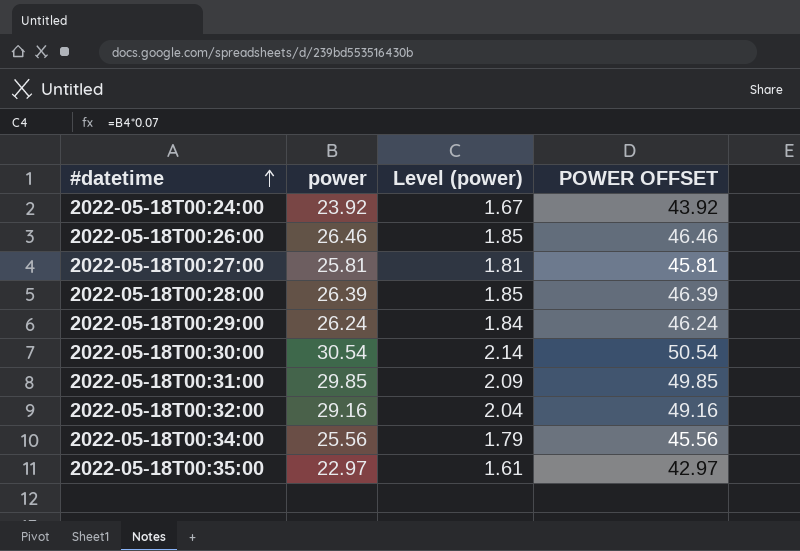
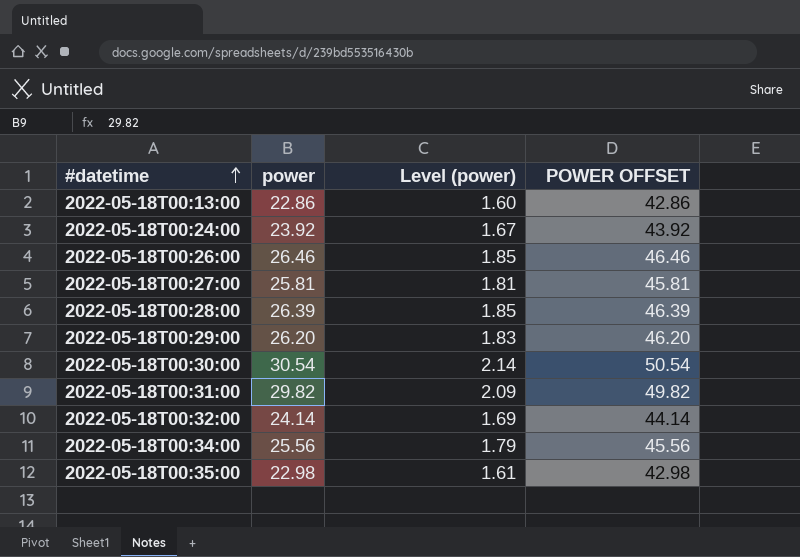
row 2022-05-18T00:13:00: none -> 22.86 | 1.60 | 42.86
2022-05-18T00:29:00 | power: 26.24 -> 26.20
2022-05-18T00:29:00 | Level (power): 1.84 -> 1.83
2022-05-18T00:29:00 | POWER OFFSET: 46.24 -> 46.20
2022-05-18T00:31:00 | power: 29.85 -> 29.82
2022-05-18T00:31:00 | POWER OFFSET: 49.85 -> 49.82
2022-05-18T00:32:00 | power: 29.16 -> 24.14
2022-05-18T00:32:00 | Level (power): 2.04 -> 1.69
2022-05-18T00:32:00 | POWER OFFSET: 49.16 -> 44.14
2022-05-18T00:35:00 | power: 22.97 -> 22.98
2022-05-18T00:35:00 | POWER OFFSET: 42.97 -> 42.98

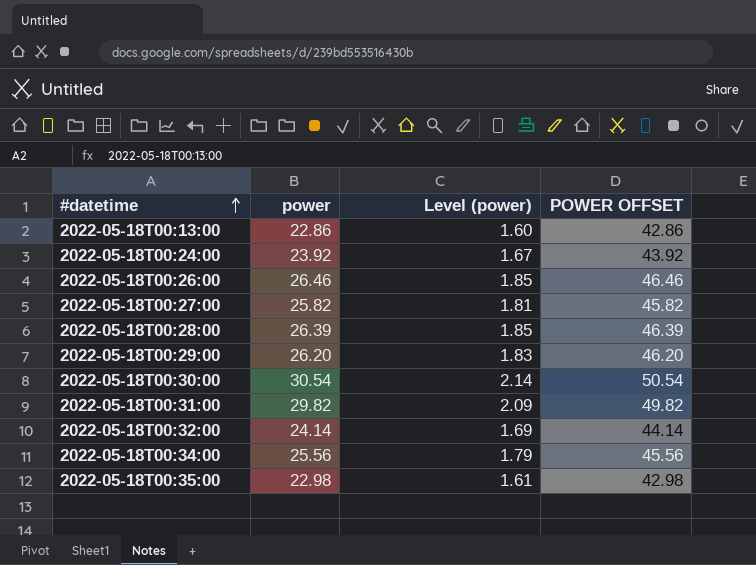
2022-05-18T00:27:00 | power: 25.81 -> 25.82
2022-05-18T00:27:00 | POWER OFFSET: 45.81 -> 45.82

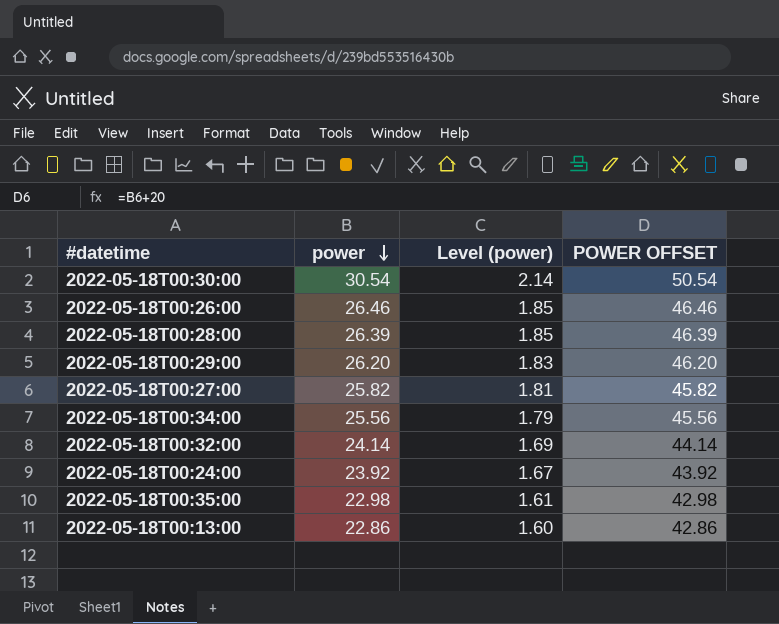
row order: #datetime ascending -> power descending
row 2022-05-18T00:31:00: 29.82 | 2.09 | 49.82 -> none

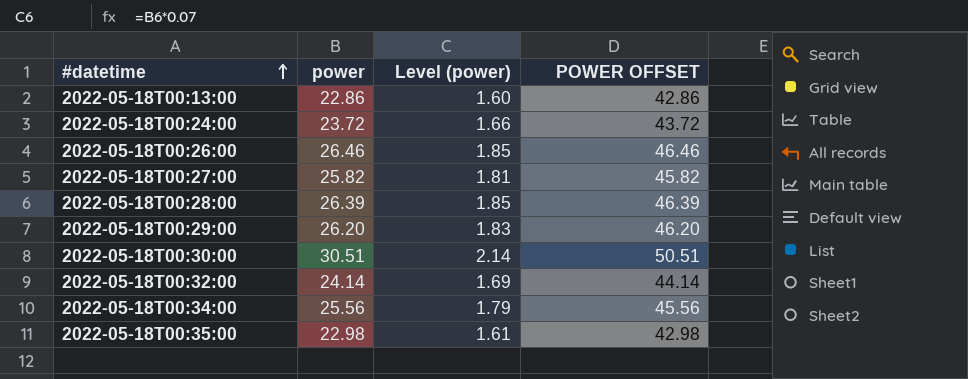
row order: power descending -> #datetime ascending
2022-05-18T00:24:00 | power: 23.92 -> 23.72
2022-05-18T00:24:00 | Level (power): 1.67 -> 1.66
2022-05-18T00:24:00 | POWER OFFSET: 43.92 -> 43.72
2022-05-18T00:30:00 | power: 30.54 -> 30.51
2022-05-18T00:30:00 | POWER OFFSET: 50.54 -> 50.51

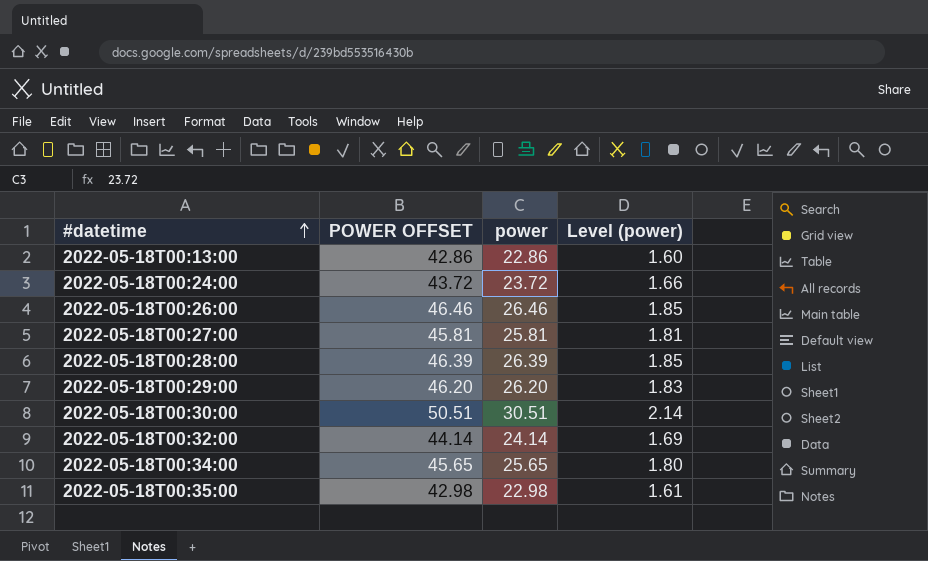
column POWER OFFSET | position: 4 -> 2
2022-05-18T00:27:00 | POWER OFFSET: 45.82 -> 45.81
2022-05-18T00:27:00 | power: 25.82 -> 25.81
2022-05-18T00:34:00 | POWER OFFSET: 45.56 -> 45.65
2022-05-18T00:34:00 | power: 25.56 -> 25.65
2022-05-18T00:34:00 | Level (power): 1.79 -> 1.80

